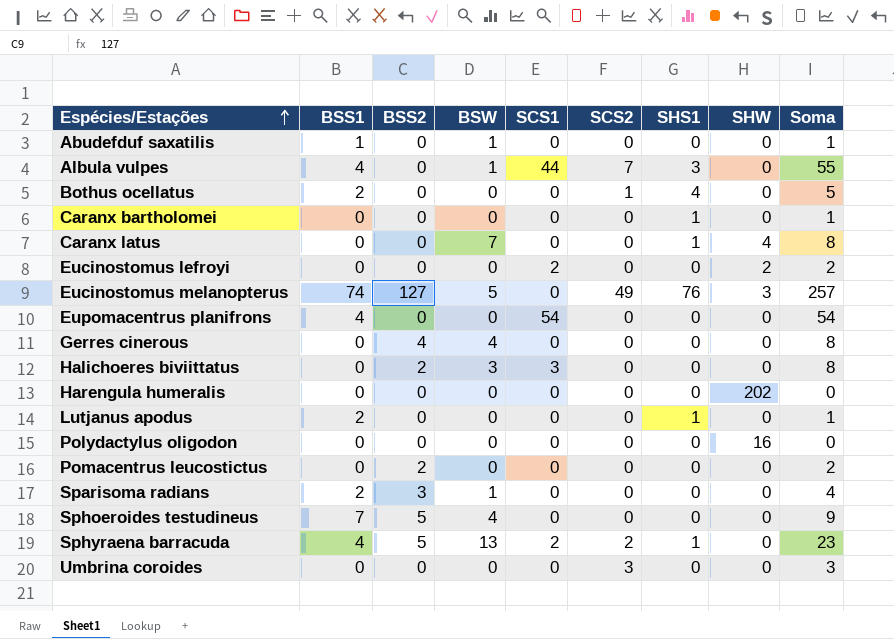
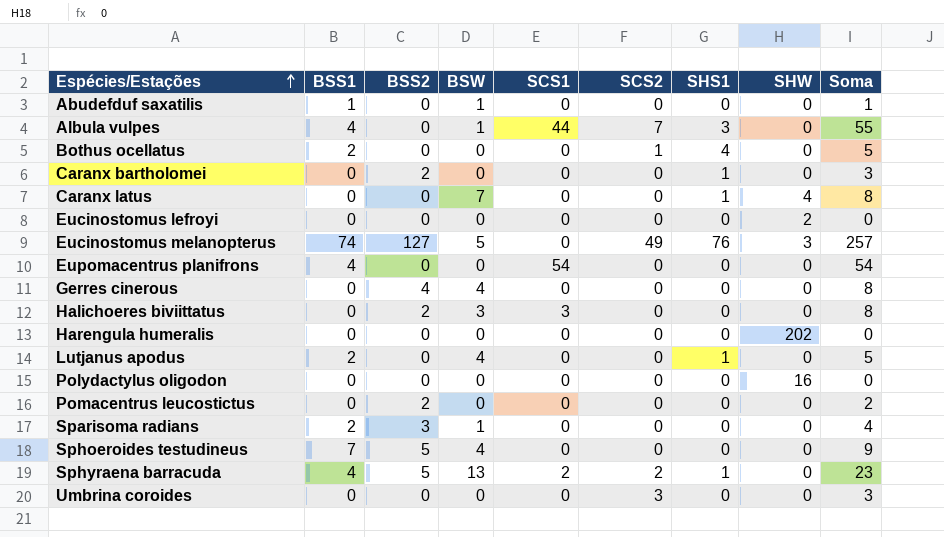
Caranx bartholomei | BSS2: 0 -> 2
Caranx bartholomei | Soma: 1 -> 3
Eucinostomus lefroyi | SCS1: 2 -> 0
Eucinostomus lefroyi | Soma: 2 -> 0
Lutjanus apodus | BSW: 0 -> 4
Lutjanus apodus | Soma: 1 -> 5

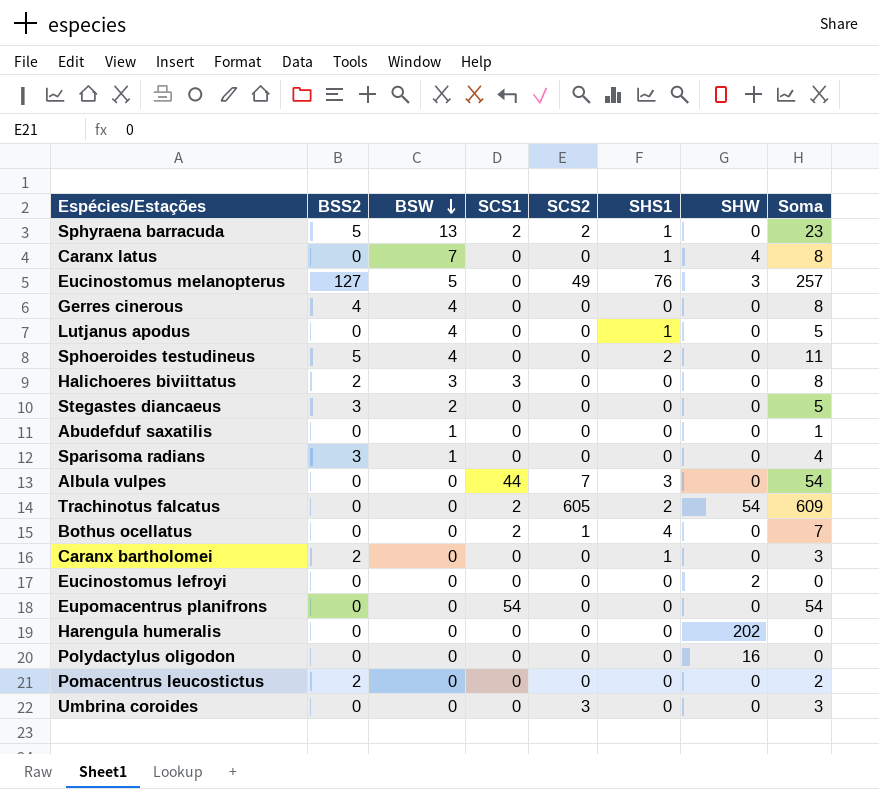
row order: Espécies/Estações ascending -> BSW descending
column BSS1 | position: 2 -> none
Sphoeroides testudineus | SHS1: 0 -> 2
Sphoeroides testudineus | Soma: 9 -> 11
row Stegastes diancaeus: none -> 3 | 2 | 0 | 0 | 0 | 0 | 5
Albula vulpes | BSW: 1 -> 0
Albula vulpes | Soma: 55 -> 54
row Trachinotus falcatus: none -> 0 | 0 | 2 | 605 | 2 | 54 | 609
Bothus ocellatus | SCS1: 0 -> 2
Bothus ocellatus | Soma: 5 -> 7

